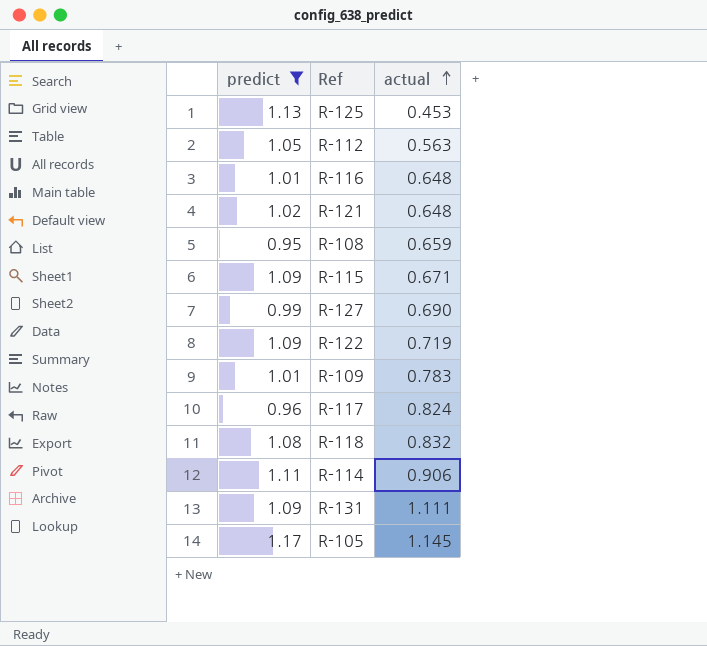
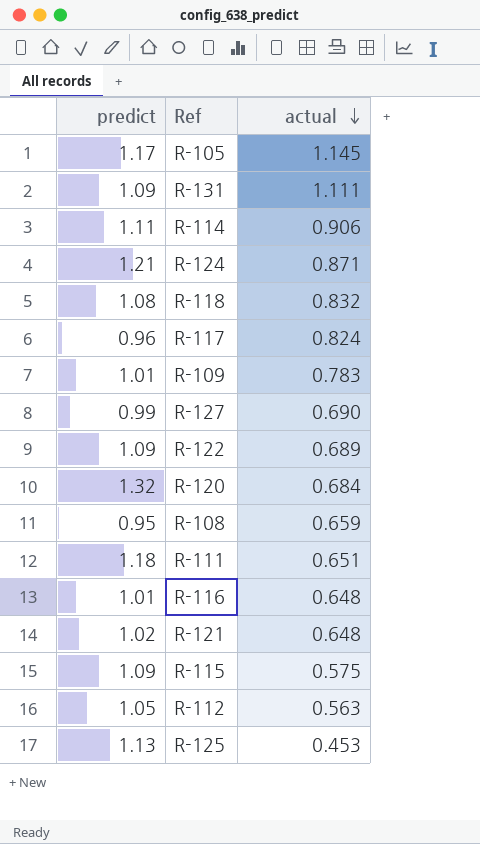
filter: predict <= 1.17 -> none
row order: actual ascending -> actual descending
R-122 | actual: 0.719 -> 0.689
R-115 | actual: 0.671 -> 0.575

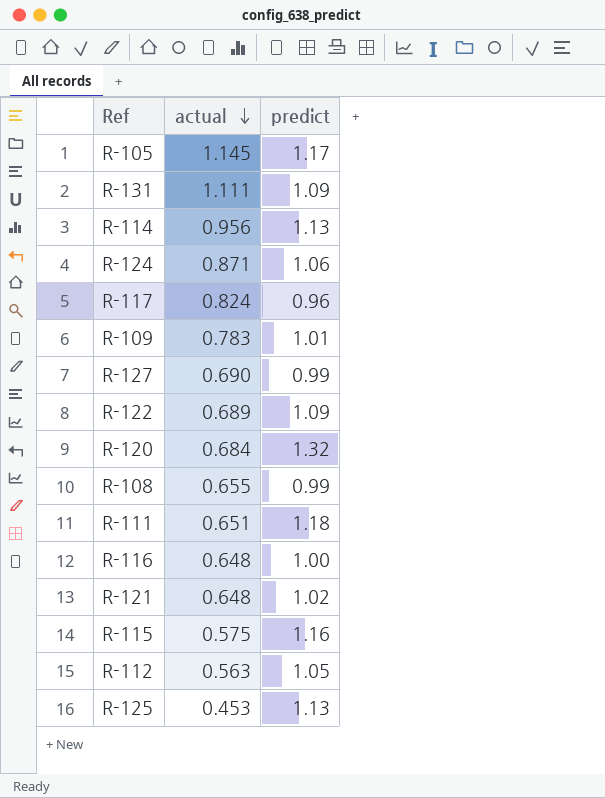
column predict | position: 1 -> 3
row R-118: 1.08 | 0.832 -> none
R-114 | actual: 0.906 -> 0.956
R-114 | predict: 1.11 -> 1.13
R-124 | predict: 1.21 -> 1.06
R-108 | actual: 0.659 -> 0.655
R-108 | predict: 0.95 -> 0.99
R-116 | predict: 1.01 -> 1.00
R-115 | predict: 1.09 -> 1.16

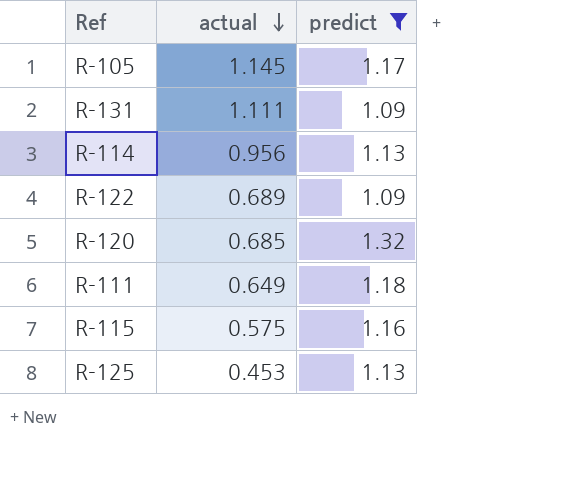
filter: none -> predict >= 1.09
R-120 | actual: 0.684 -> 0.685
R-111 | actual: 0.651 -> 0.649

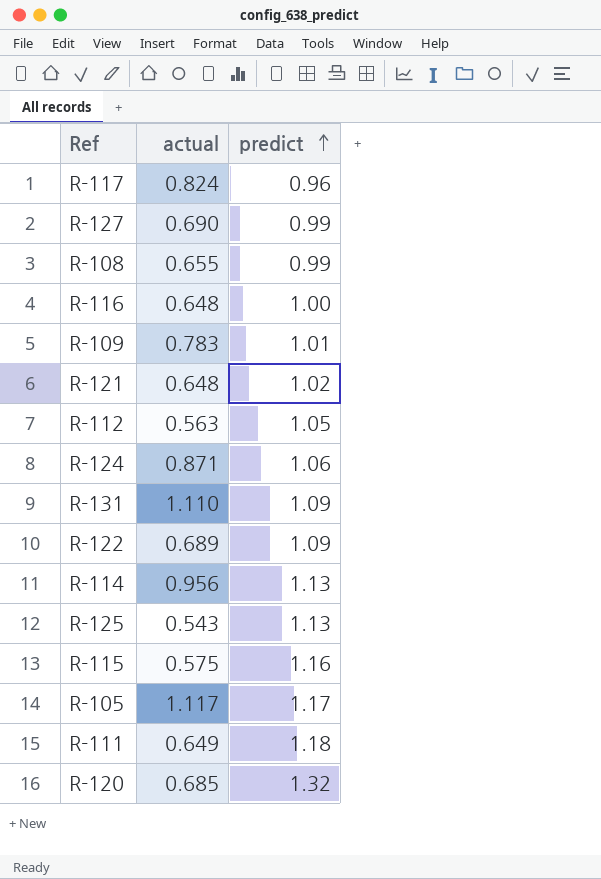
filter: predict >= 1.09 -> none
row order: actual descending -> predict ascending
R-131 | actual: 1.111 -> 1.110
R-125 | actual: 0.453 -> 0.543
R-105 | actual: 1.145 -> 1.117

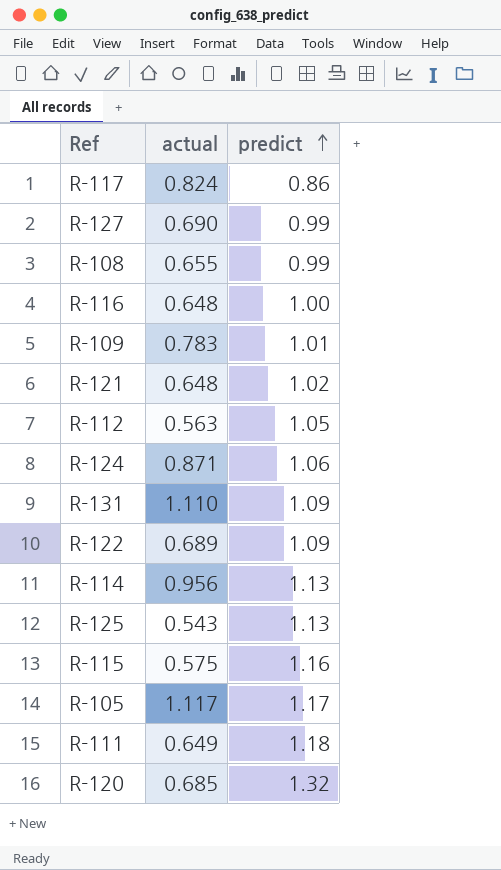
R-117 | predict: 0.96 -> 0.86

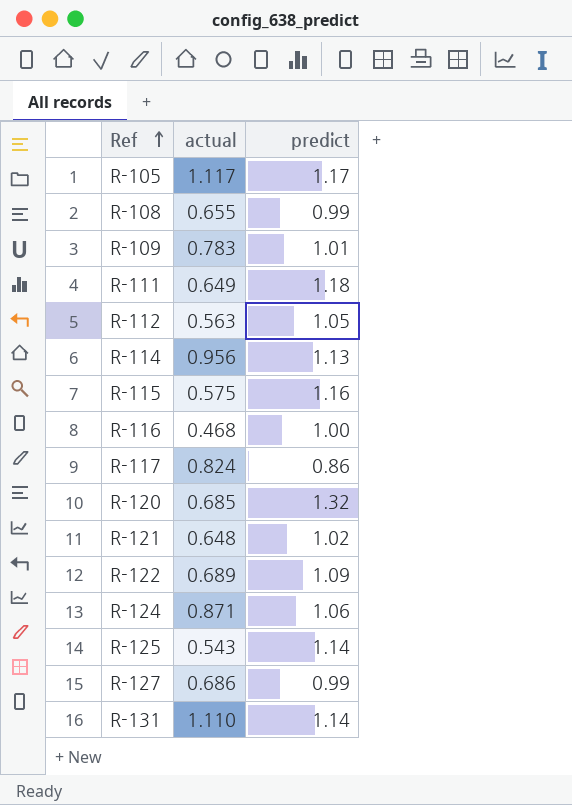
row order: predict ascending -> Ref ascending
R-116 | actual: 0.648 -> 0.468
R-125 | predict: 1.13 -> 1.14
R-127 | actual: 0.690 -> 0.686
R-131 | predict: 1.09 -> 1.14

